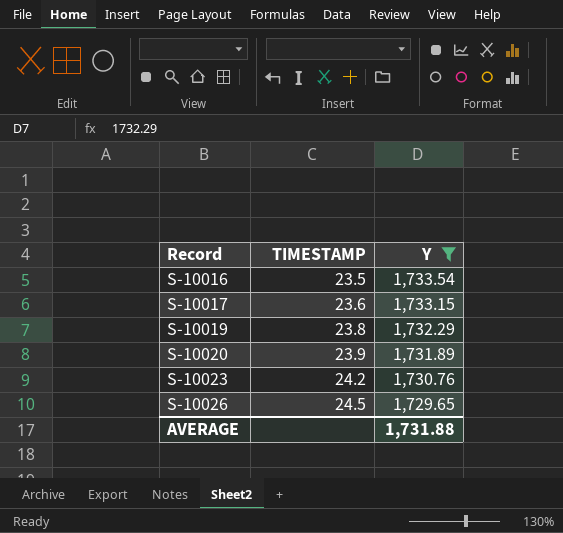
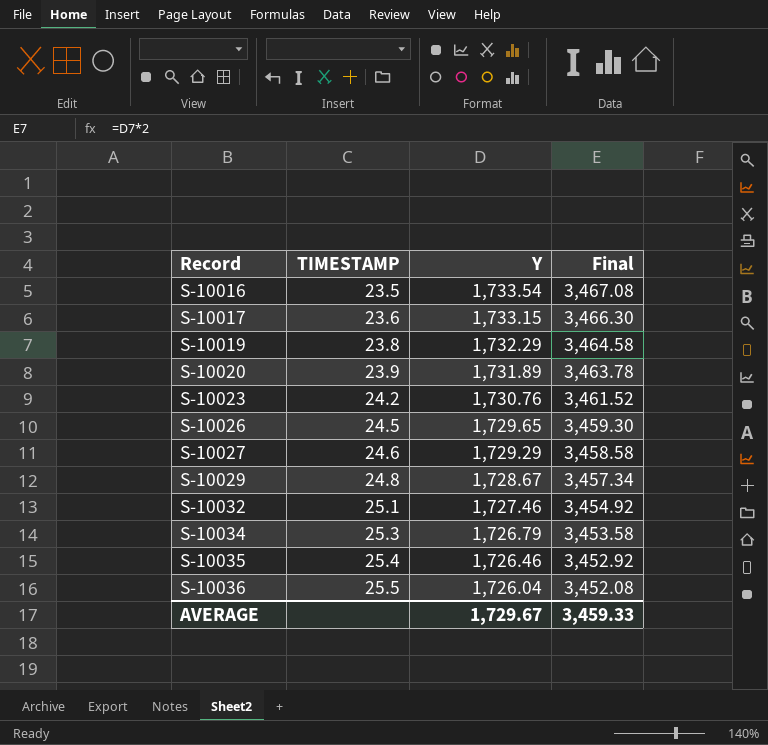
filter: Y >= 1,729.65 -> none
column Final | formula: none -> [Y] * 2
AVERAGE | Y: 1,731.88 -> 1,729.67

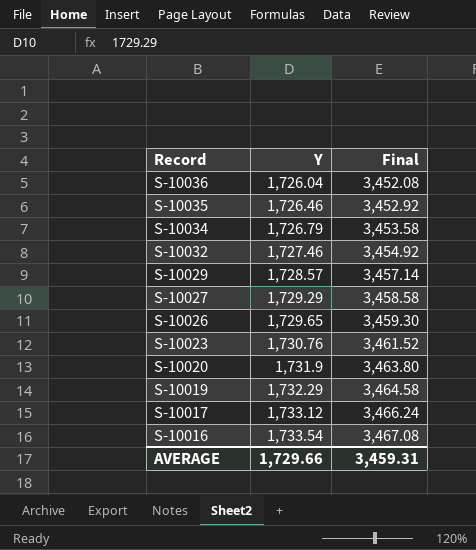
row order: Record ascending -> Record descending
column TIMESTAMP | position: 2 -> none
S-10029 | Y: 1,728.67 -> 1,728.57
S-10029 | Final: 3,457.34 -> 3,457.14
S-10020 | Y: 1,731.89 -> 1,731.9
S-10020 | Final: 3,463.78 -> 3,463.80
S-10017 | Y: 1,733.15 -> 1,733.12
S-10017 | Final: 3,466.30 -> 3,466.24
AVERAGE | Y: 1,729.67 -> 1,729.66
AVERAGE | Final: 3,459.33 -> 3,459.31

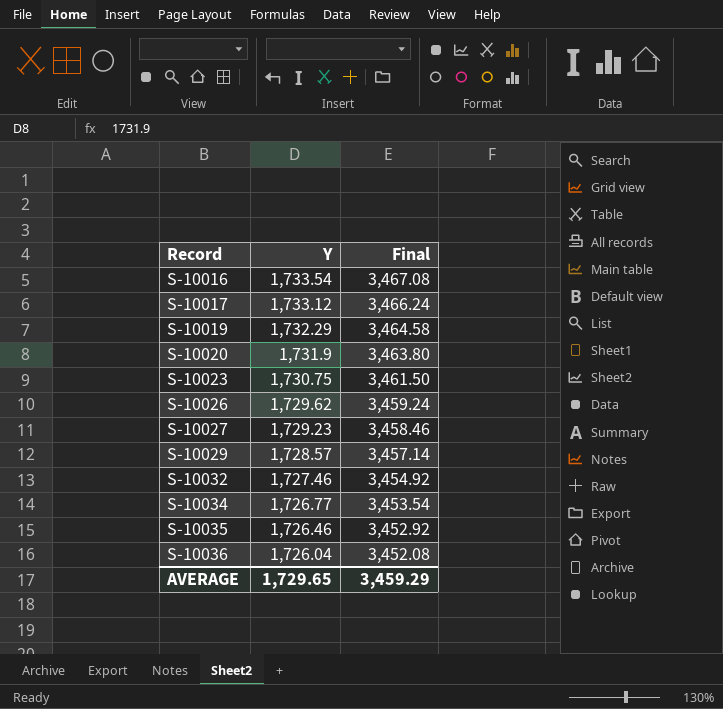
row order: Record descending -> Record ascending
S-10023 | Y: 1,730.76 -> 1,730.75
S-10023 | Final: 3,461.52 -> 3,461.50
S-10026 | Y: 1,729.65 -> 1,729.62
S-10026 | Final: 3,459.30 -> 3,459.24
S-10027 | Y: 1,729.29 -> 1,729.23
S-10027 | Final: 3,458.58 -> 3,458.46
S-10034 | Y: 1,726.79 -> 1,726.77
S-10034 | Final: 3,453.58 -> 3,453.54
AVERAGE | Y: 1,729.66 -> 1,729.65
AVERAGE | Final: 3,459.31 -> 3,459.29

